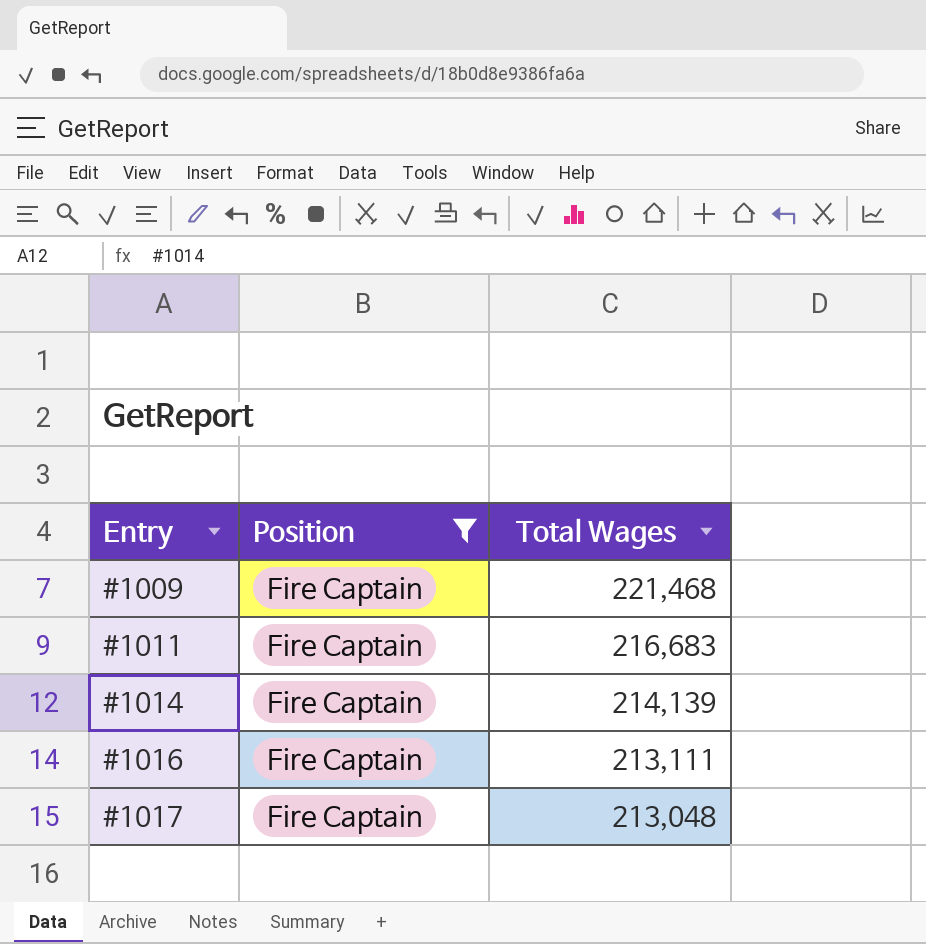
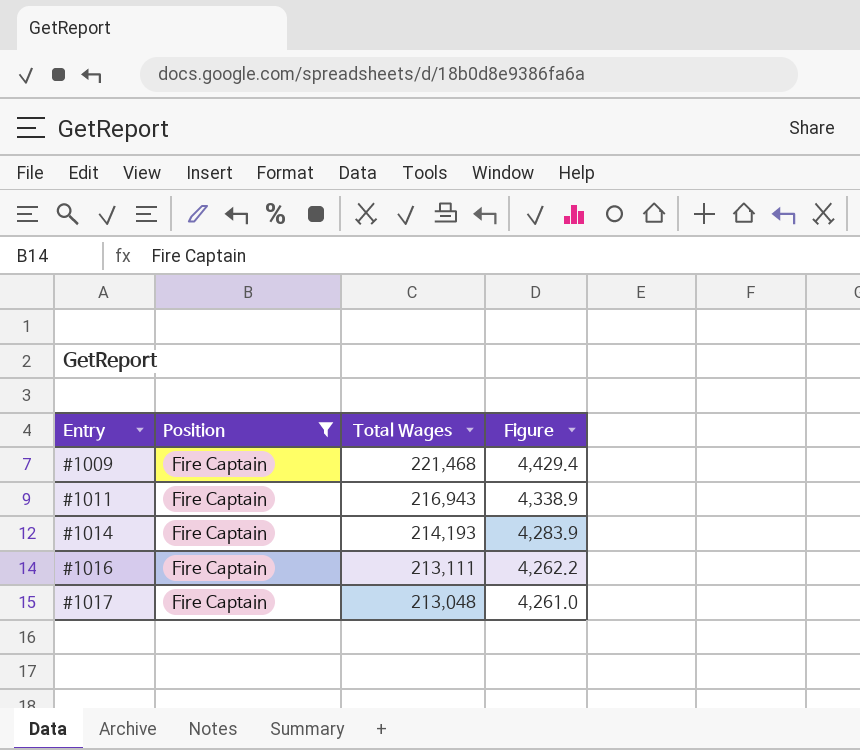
column Figure | formula: none -> [Total Wages] * 0.02
#1011 | Total Wages: 216,683 -> 216,943
#1014 | Total Wages: 214,139 -> 214,193

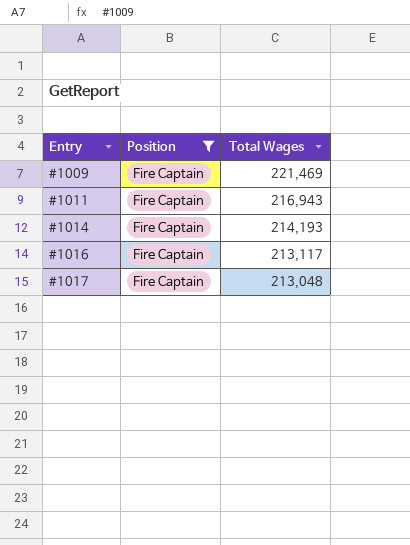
column Figure | formula: [Total Wages] * 0.02 -> none
#1009 | Total Wages: 221,468 -> 221,469
#1016 | Total Wages: 213,111 -> 213,117

